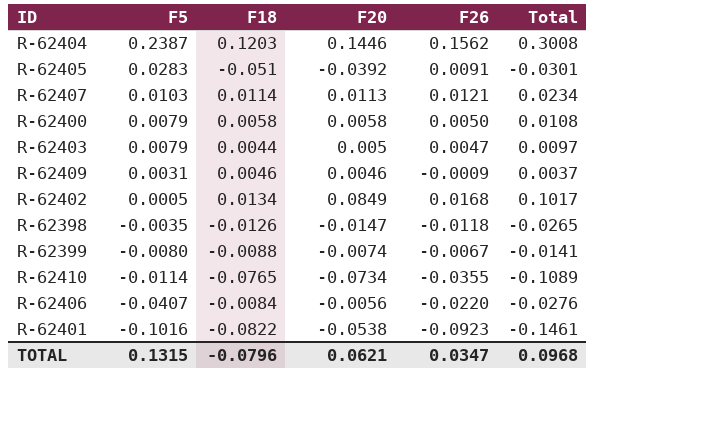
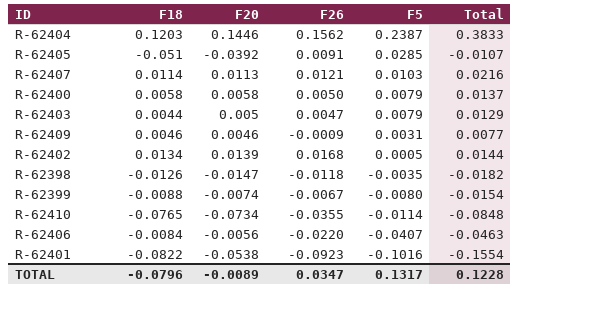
column F5 | position: 2 -> 5
column Total | formula: [F20] + [F26] -> [F20] + [F5]
R-62405 | F5: 0.0283 -> 0.0285
R-62402 | F20: 0.0849 -> 0.0139
TOTAL | F20: 0.0621 -> -0.0089
TOTAL | F5: 0.1315 -> 0.1317
TOTAL | Total: 0.0968 -> 0.1228

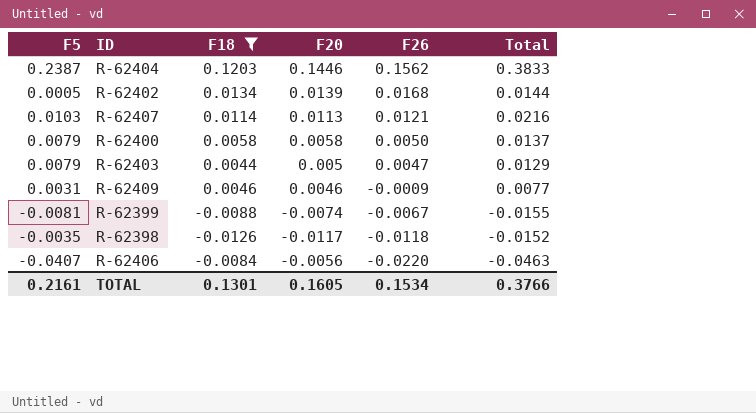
filter: none -> F18 >= -0.0126
row order: F5 descending -> F26 descending
column F5 | position: 5 -> 1
R-62399 | F5: -0.0080 -> -0.0081
R-62399 | Total: -0.0154 -> -0.0155
R-62398 | F20: -0.0147 -> -0.0117
R-62398 | Total: -0.0182 -> -0.0152
TOTAL | F5: 0.1317 -> 0.2161
TOTAL | F18: -0.0796 -> 0.1301
TOTAL | F20: -0.0089 -> 0.1605
TOTAL | F26: 0.0347 -> 0.1534
TOTAL | Total: 0.1228 -> 0.3766

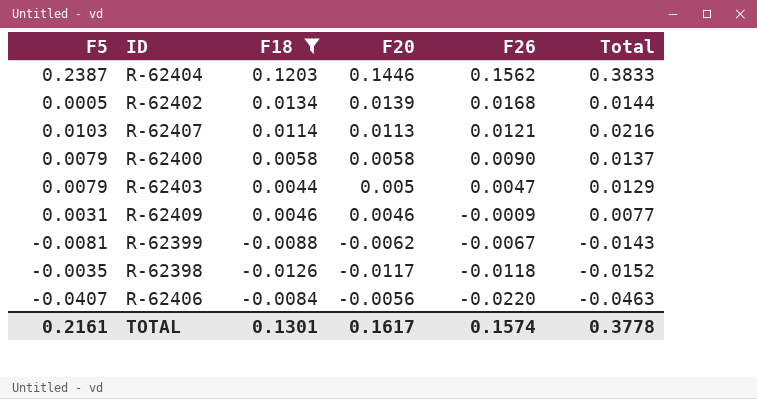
R-62400 | F26: 0.0050 -> 0.0090
R-62399 | F20: -0.0074 -> -0.0062
R-62399 | Total: -0.0155 -> -0.0143
TOTAL | F20: 0.1605 -> 0.1617
TOTAL | F26: 0.1534 -> 0.1574
TOTAL | Total: 0.3766 -> 0.3778

